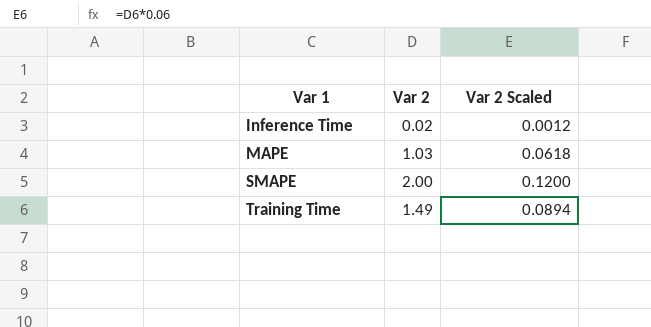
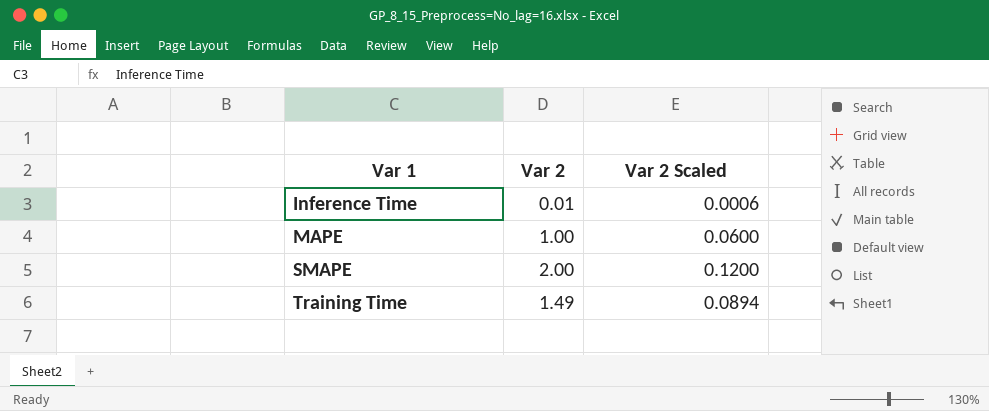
Inference Time | Var 2: 0.02 -> 0.01
Inference Time | Var 2 Scaled: 0.0012 -> 0.0006
MAPE | Var 2: 1.03 -> 1.00
MAPE | Var 2 Scaled: 0.0618 -> 0.0600

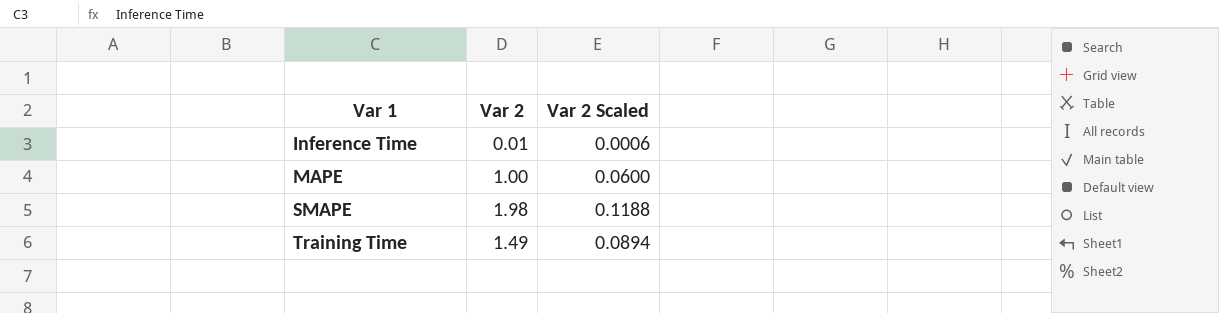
SMAPE | Var 2: 2.00 -> 1.98
SMAPE | Var 2 Scaled: 0.1200 -> 0.1188

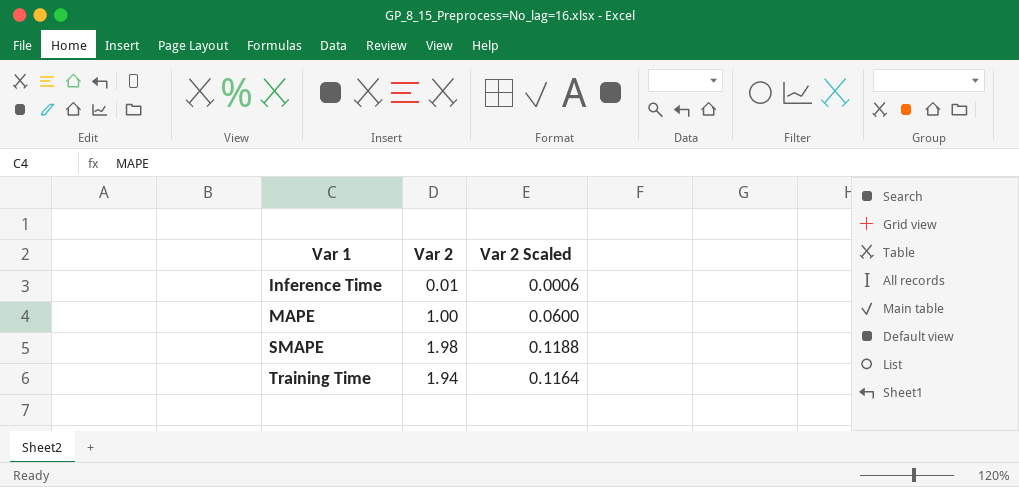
Training Time | Var 2: 1.49 -> 1.94
Training Time | Var 2 Scaled: 0.0894 -> 0.1164

